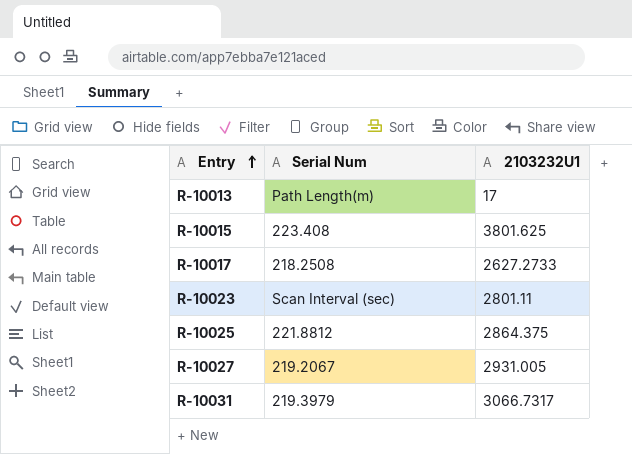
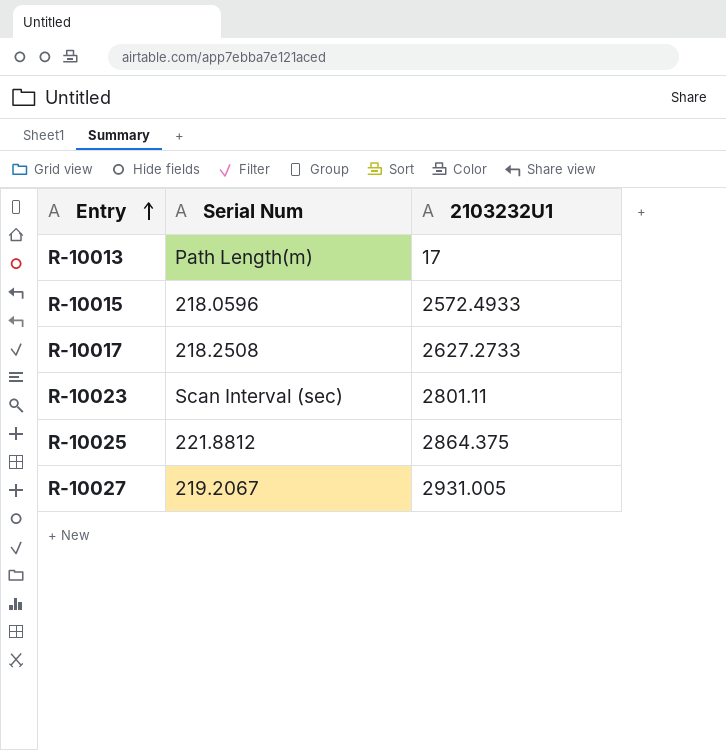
row R-10031: 219.3979 | 3066.7317 -> none
R-10015 | Serial Num: 223.408 -> 218.0596
R-10015 | 2103232U1: 3801.625 -> 2572.4933

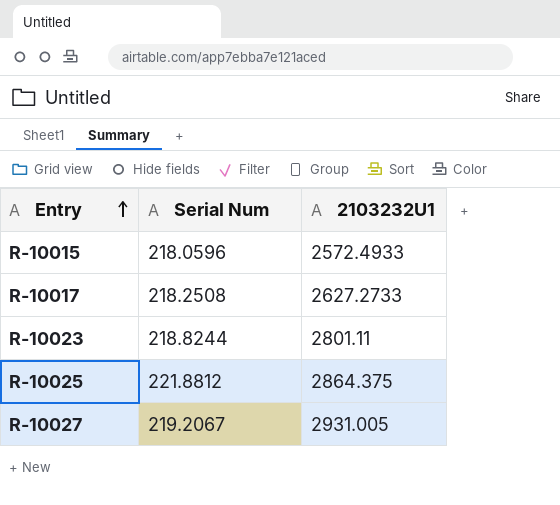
row R-10013: Path Length(m) | 17 -> none
R-10023 | Serial Num: Scan Interval (sec) -> 218.8244

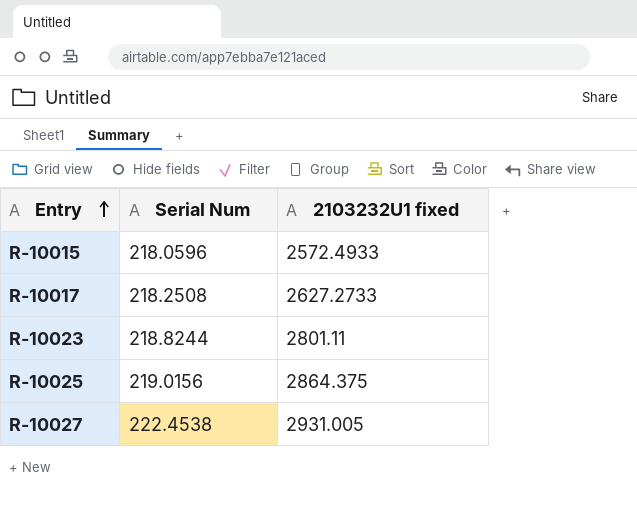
column name: 2103232U1 -> 2103232U1 fixed
R-10025 | Serial Num: 221.8812 -> 219.0156
R-10027 | Serial Num: 219.2067 -> 222.4538

